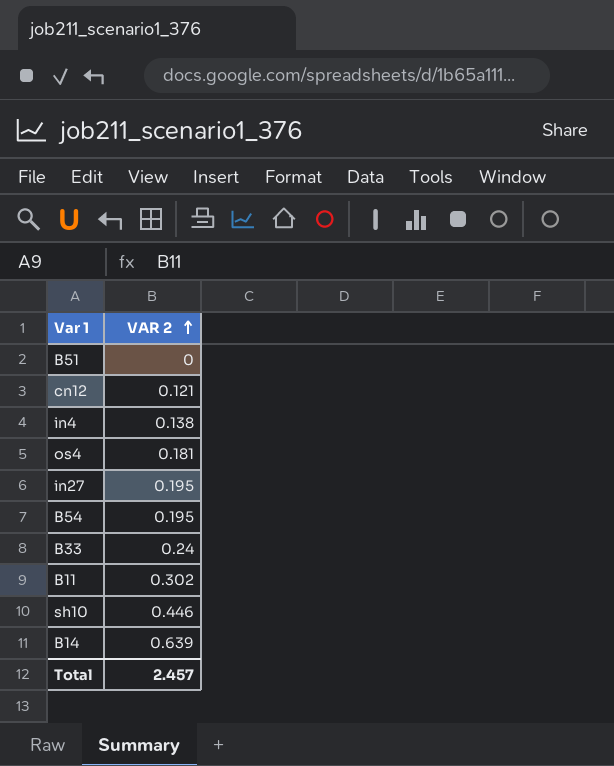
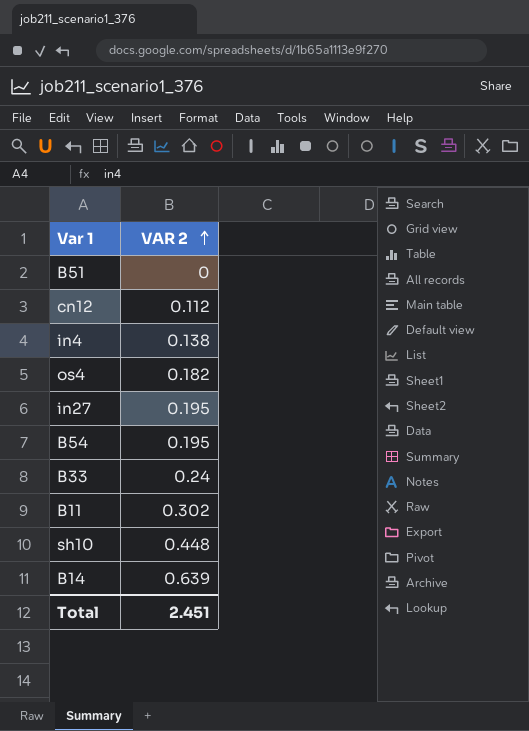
cn12 | VAR 2: 0.121 -> 0.112
os4 | VAR 2: 0.181 -> 0.182
sh10 | VAR 2: 0.446 -> 0.448
Total | VAR 2: 2.457 -> 2.451

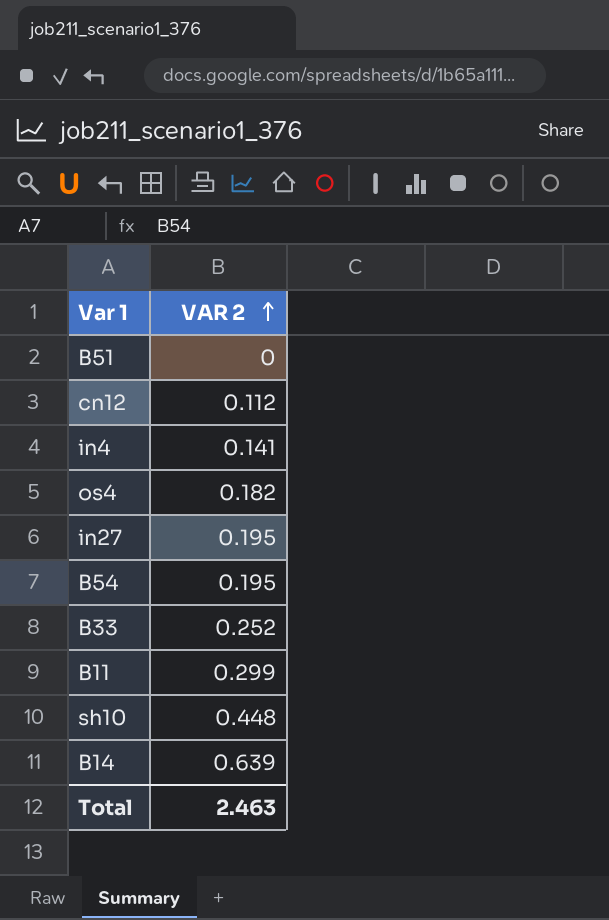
in4 | VAR 2: 0.138 -> 0.141
B33 | VAR 2: 0.24 -> 0.252
B11 | VAR 2: 0.302 -> 0.299
Total | VAR 2: 2.451 -> 2.463

